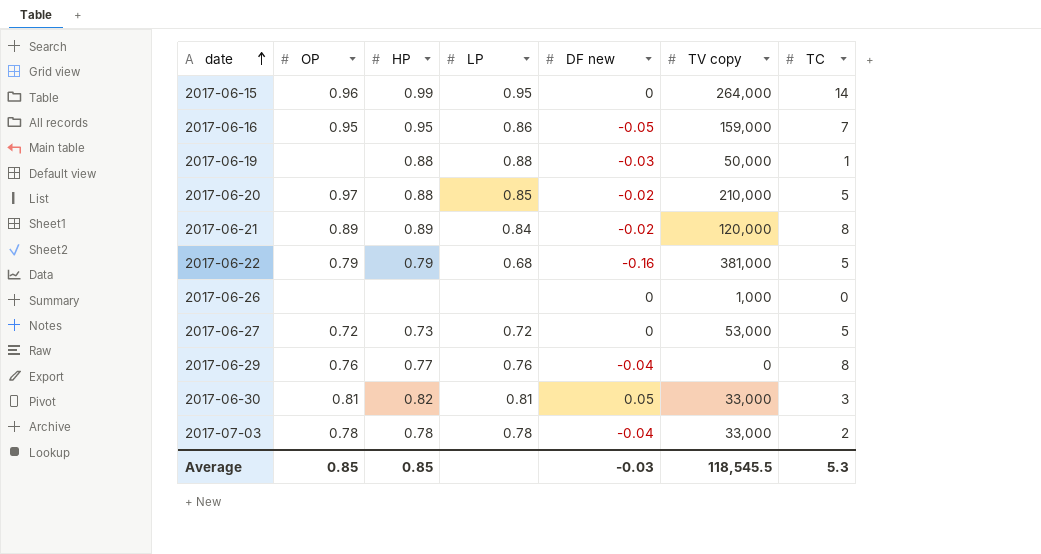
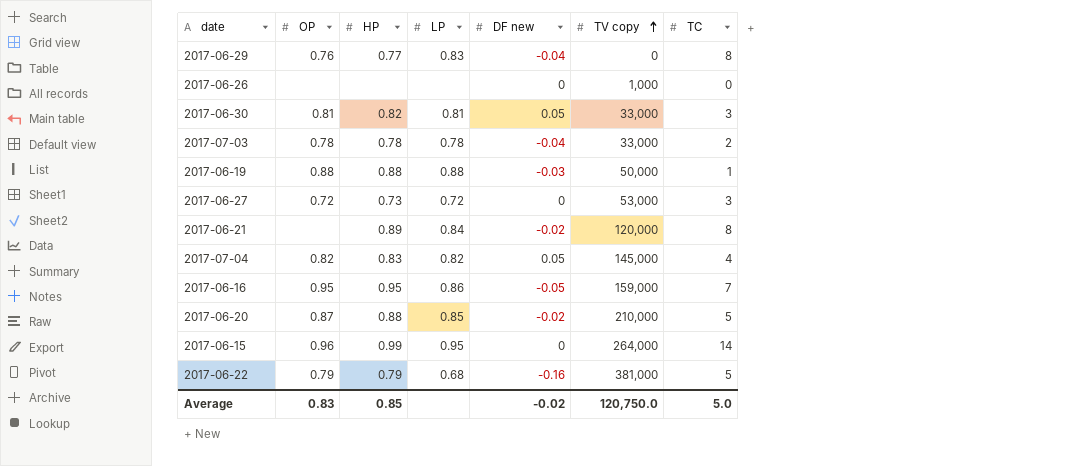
row order: date ascending -> TV copy ascending
2017-06-29 | LP: 0.76 -> 0.83
2017-06-19 | OP: none -> 0.88
2017-06-27 | TC: 5 -> 3
2017-06-21 | OP: 0.89 -> none
row 2017-07-04: none -> 0.82 | 0.83 | 0.82 | 0.05 | 145,000 | 4
2017-06-20 | OP: 0.97 -> 0.87
Average | OP: 0.85 -> 0.83
Average | DF new: -0.03 -> -0.02
Average | TV copy: 118,545.5 -> 120,750.0
Average | TC: 5.3 -> 5.0

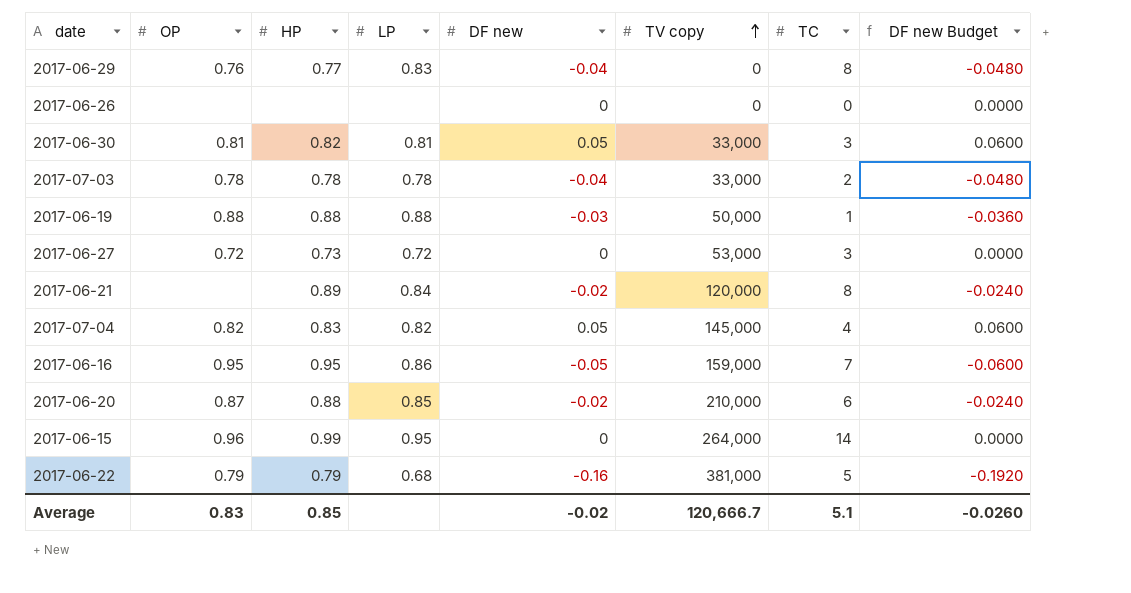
column DF new Budget | formula: none -> [DF new] * 1.2
2017-06-26 | TV copy: 1,000 -> 0
2017-06-20 | TC: 5 -> 6
Average | TV copy: 120,750.0 -> 120,666.7
Average | TC: 5.0 -> 5.1

